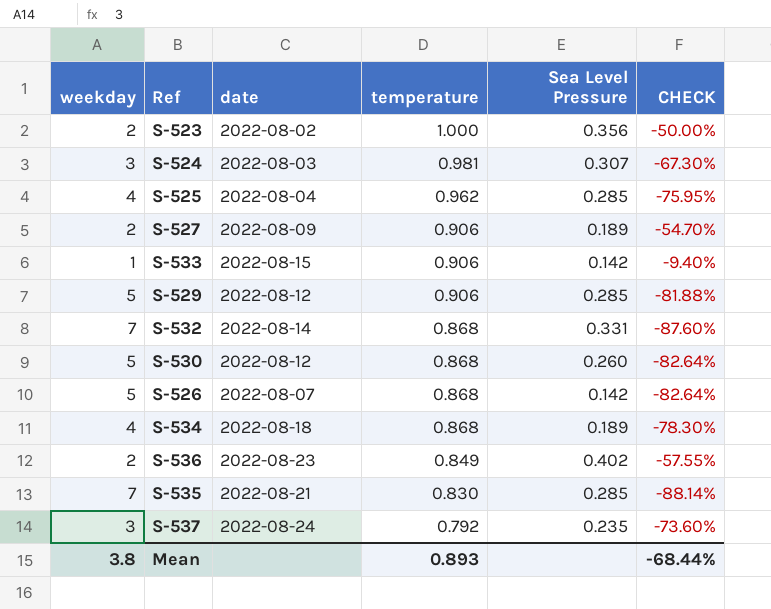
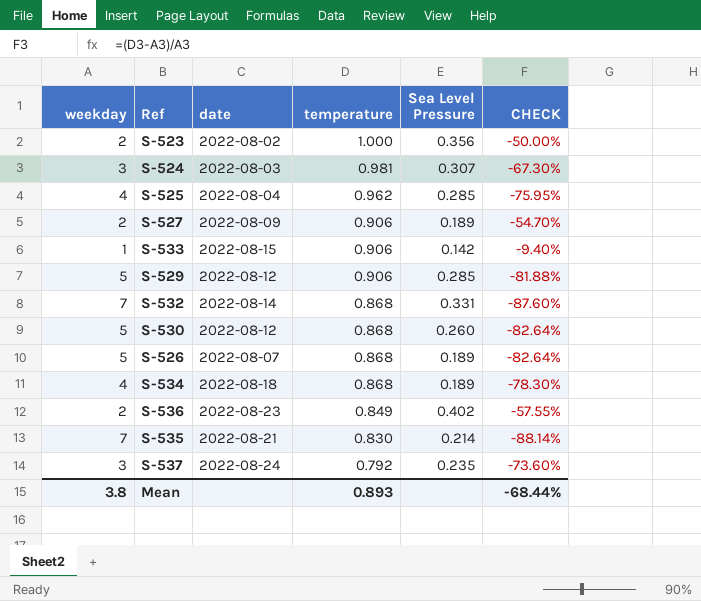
S-526 | Sea Level Pressure: 0.142 -> 0.189
S-535 | Sea Level Pressure: 0.285 -> 0.214

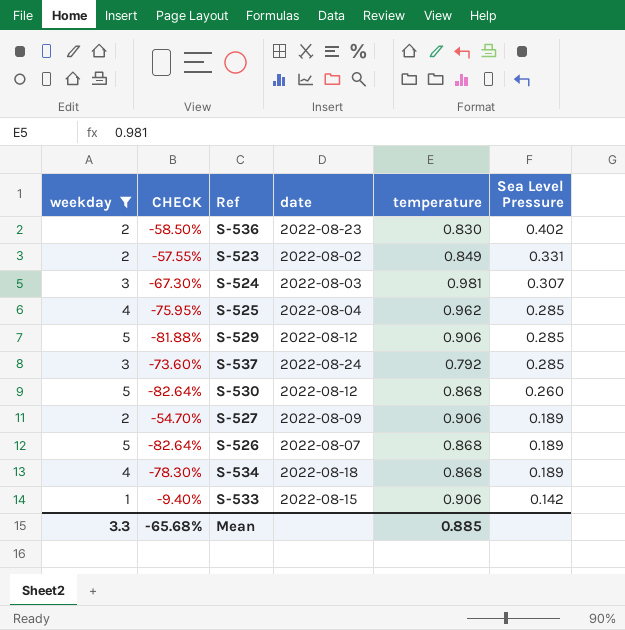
filter: none -> weekday != 7
row order: temperature descending -> Sea Level Pressure descending
column CHECK | position: 6 -> 2
S-536 | CHECK: -57.55% -> -58.50%
S-536 | temperature: 0.849 -> 0.830
S-523 | CHECK: -50.00% -> -57.55%
S-523 | temperature: 1.000 -> 0.849
S-523 | Sea Level Pressure: 0.356 -> 0.331
S-537 | Sea Level Pressure: 0.235 -> 0.285
Mean | weekday: 3.8 -> 3.3
Mean | CHECK: -68.44% -> -65.68%
Mean | temperature: 0.893 -> 0.885

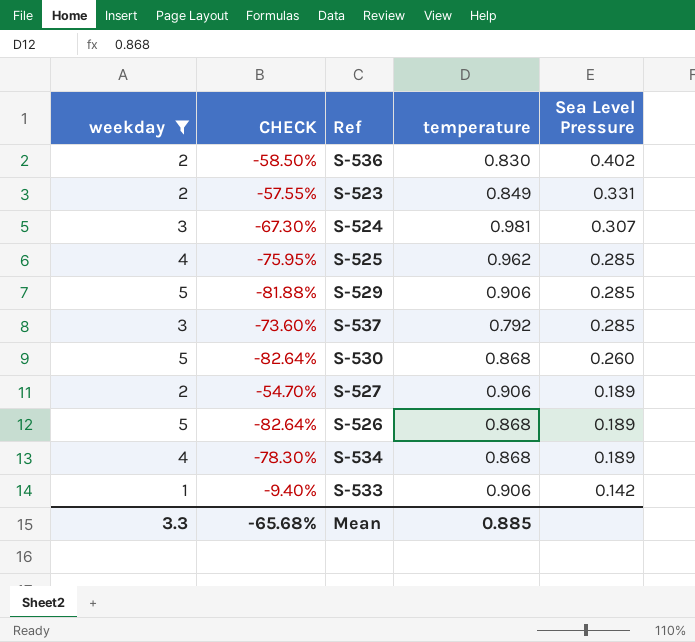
column date | position: 4 -> none

